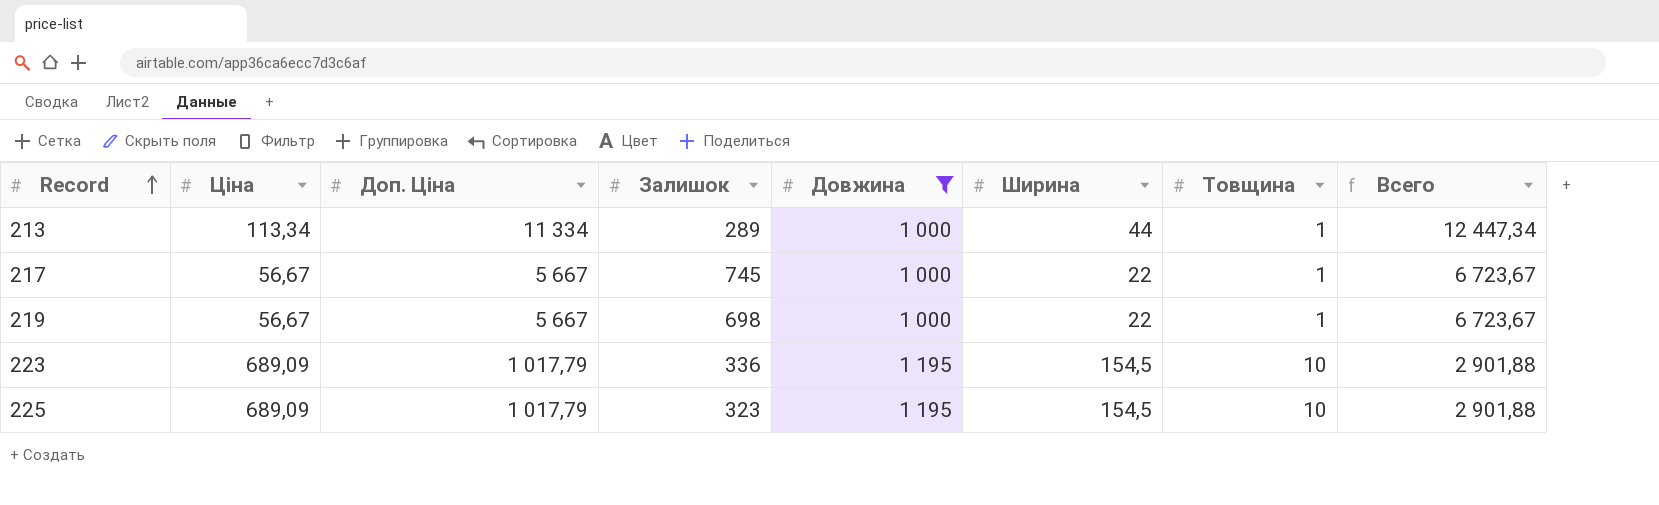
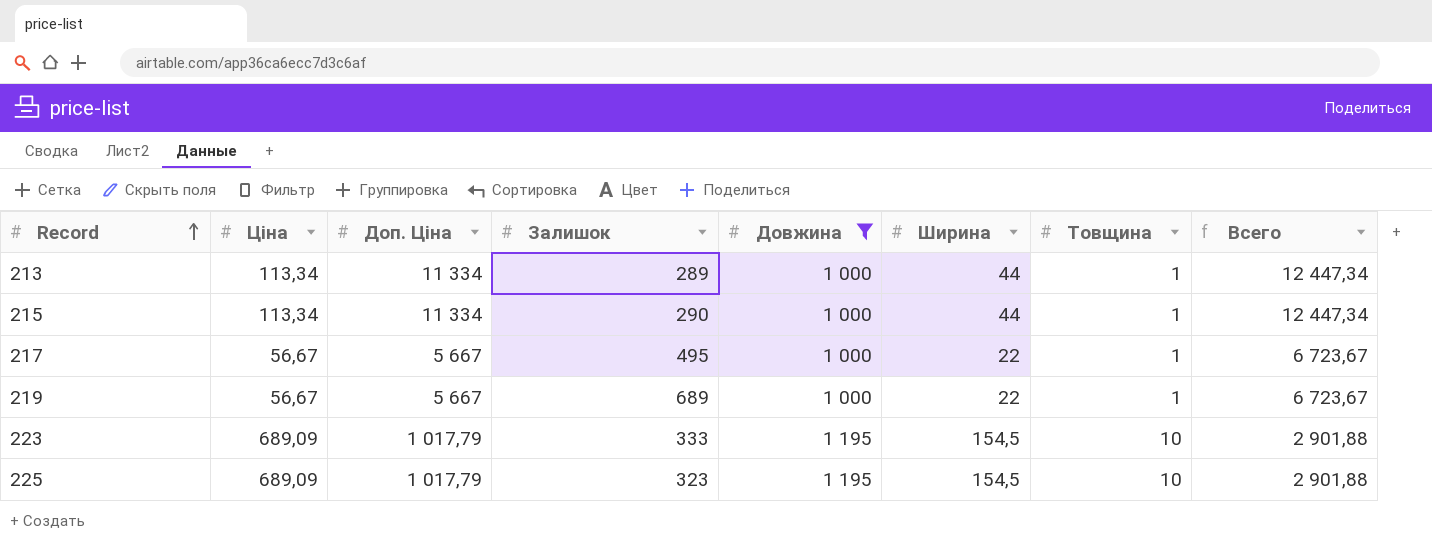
row 215: none -> 113,34 | 11 334 | 290 | 1 000 | 44 | 1 | 12 447,34
217 | Залишок: 745 -> 495
219 | Залишок: 698 -> 689
223 | Залишок: 336 -> 333

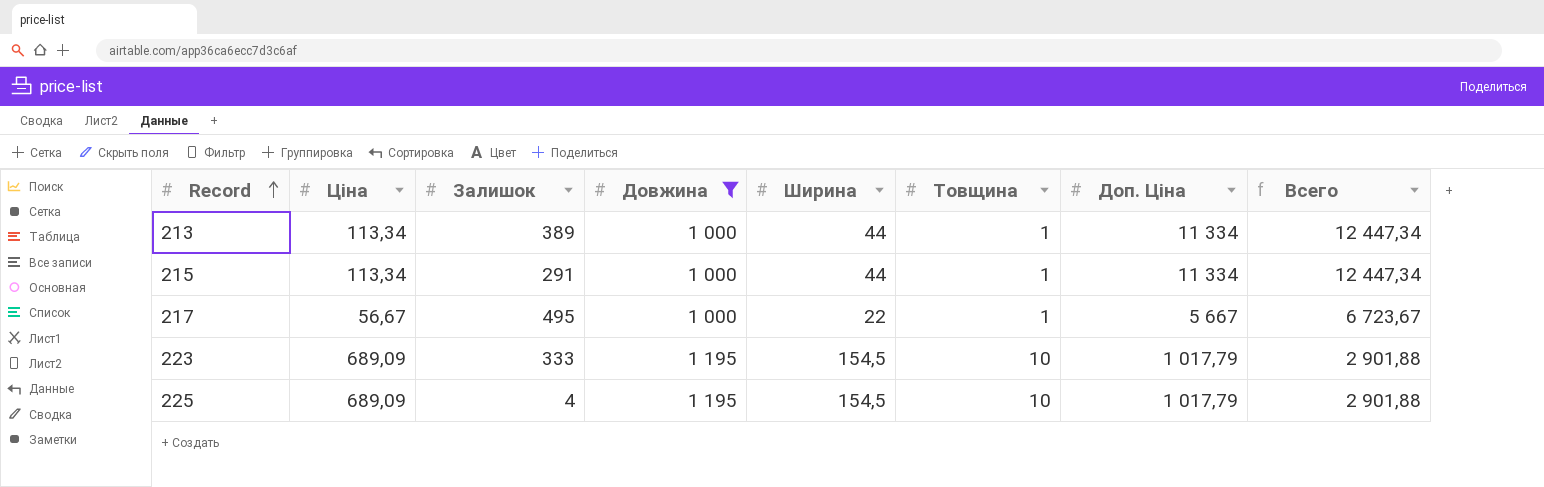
column Доп. Ціна | position: 3 -> 7
row 219: 56,67 | 5 667 | 689 | 1 000 | 22 | 1 | 6 723,67 -> none
213 | Залишок: 289 -> 389
215 | Залишок: 290 -> 291
225 | Залишок: 323 -> 4

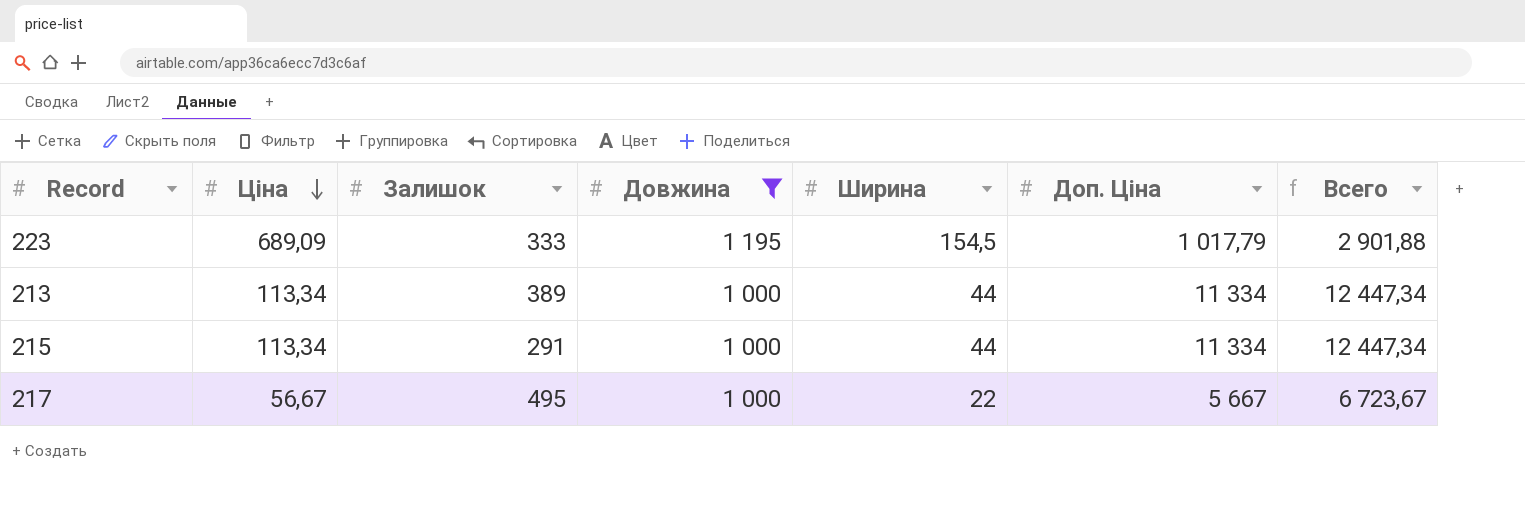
row order: Record ascending -> Ціна descending
column Товщина | position: 6 -> none
row 225: 689,09 | 4 | 1 195 | 154,5 | 10 | 1 017,79 | 2 901,88 -> none

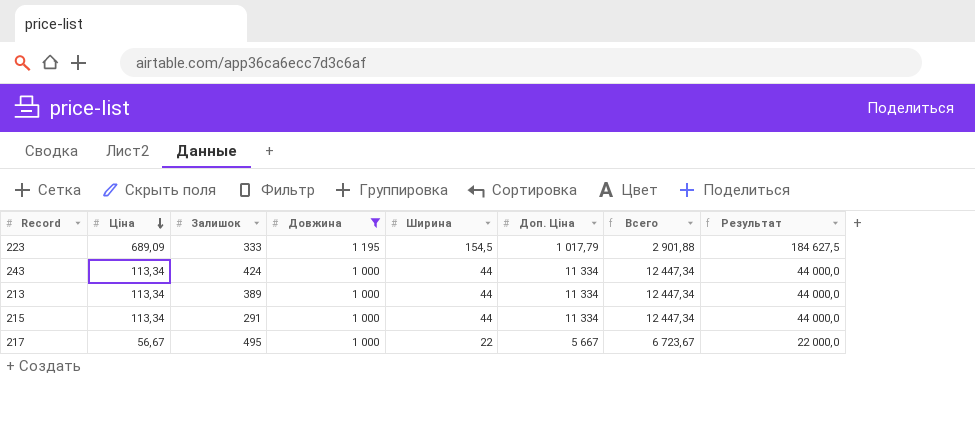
column Результат | formula: none -> [Довжина] * [Ширина]
row 243: none -> 113,34 | 424 | 1 000 | 44 | 11 334 | 12 447,34 | 44 000,0

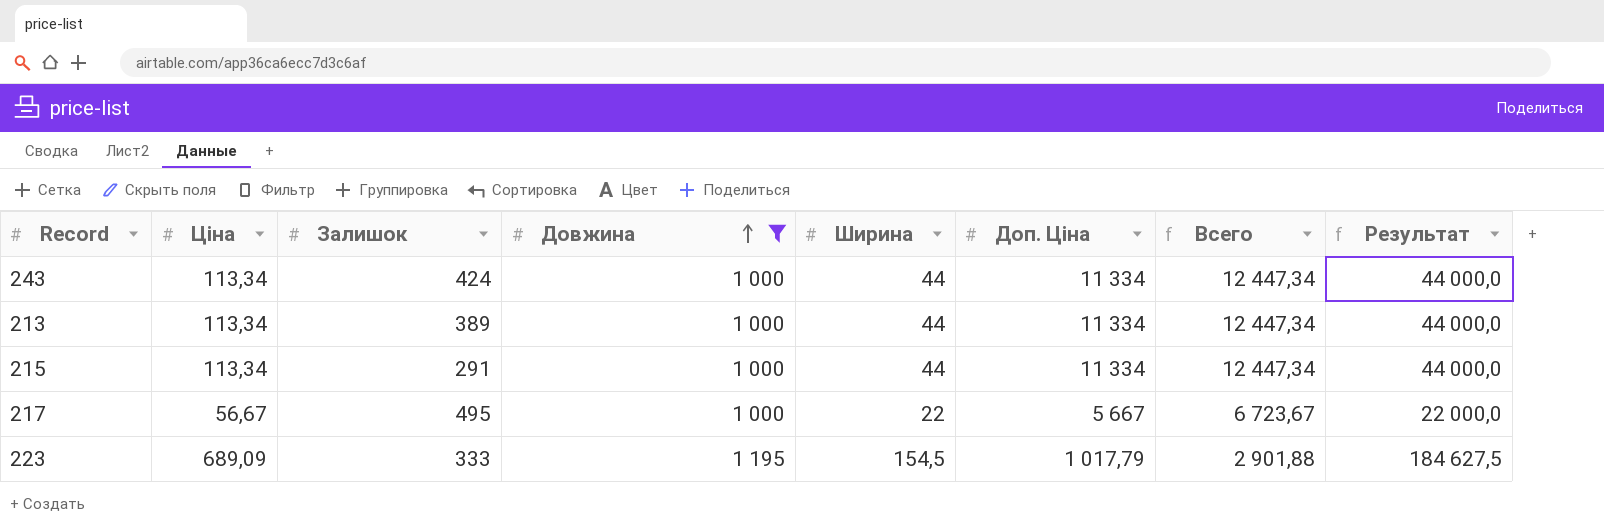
row order: Ціна descending -> Довжина ascending

